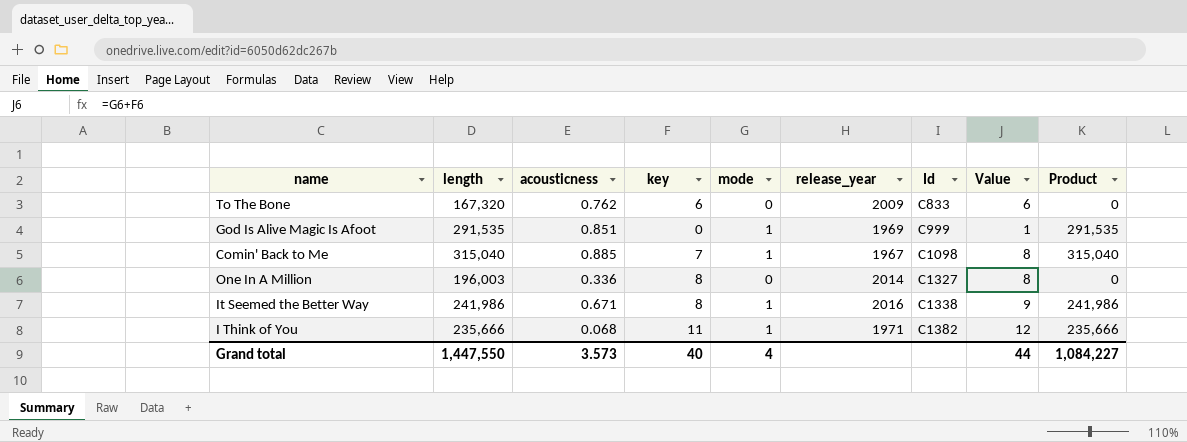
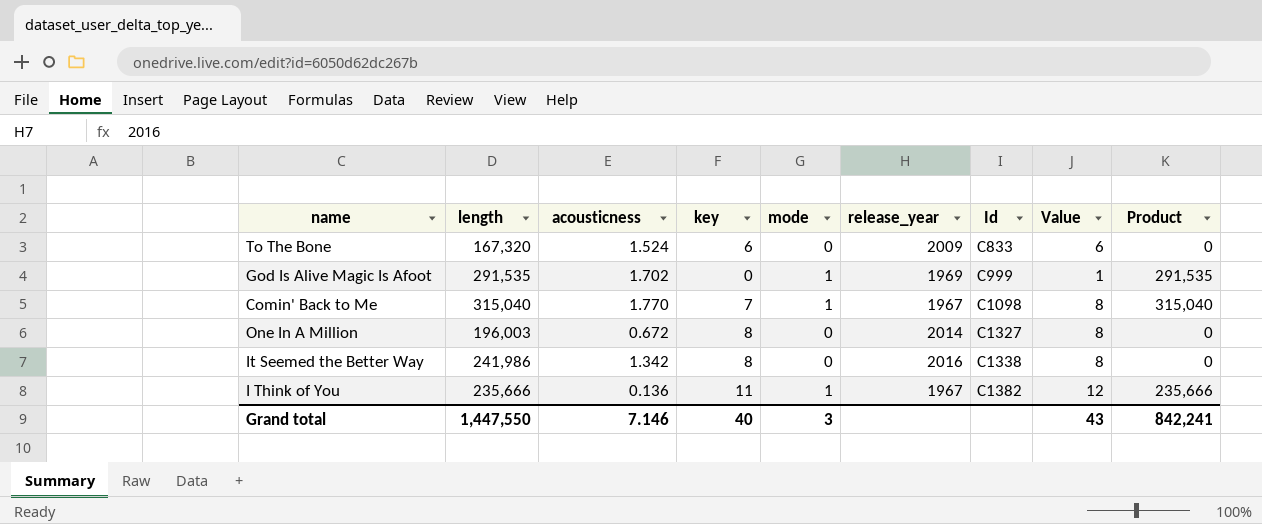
To The Bone | acousticness: 0.762 -> 1.524
God Is Alive Magic Is Afoot | acousticness: 0.851 -> 1.702
Comin' Back to Me | acousticness: 0.885 -> 1.770
One In A Million | acousticness: 0.336 -> 0.672
It Seemed the Better Way | acousticness: 0.671 -> 1.342
It Seemed the Better Way | mode: 1 -> 0
It Seemed the Better Way | Value: 9 -> 8
It Seemed the Better Way | Product: 241,986 -> 0
I Think of You | acousticness: 0.068 -> 0.136
I Think of You | release_year: 1971 -> 1967
Grand total | acousticness: 3.573 -> 7.146
Grand total | mode: 4 -> 3
Grand total | Value: 44 -> 43
Grand total | Product: 1,084,227 -> 842,241

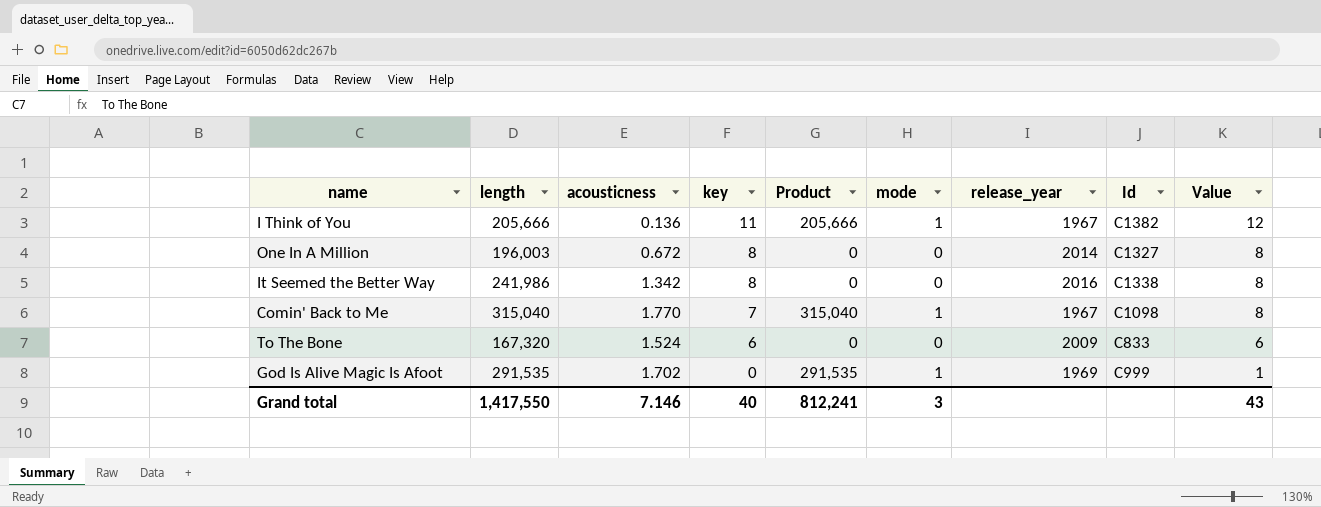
row order: Id ascending -> key descending
column Product | position: 9 -> 5
I Think of You | length: 235,666 -> 205,666
I Think of You | Product: 235,666 -> 205,666
Grand total | length: 1,447,550 -> 1,417,550
Grand total | Product: 842,241 -> 812,241

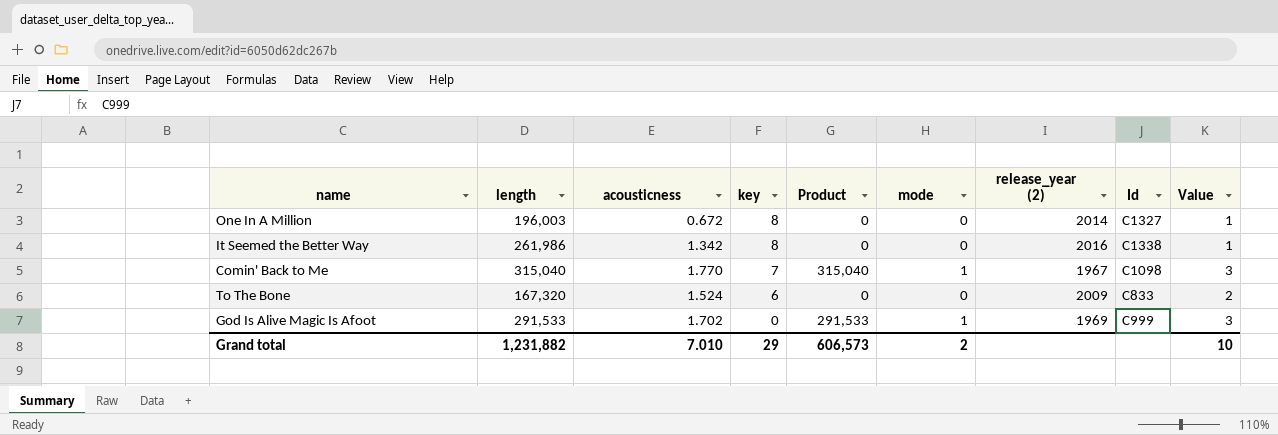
column name: release_year -> release_year (2)
column Value | formula: [key] + [mode] -> [acousticness] + [mode]
row I Think of You: 205,666 | 0.136 | 11 | 205,666 | 1 | 1967 | C1382 | 12 -> none
It Seemed the Better Way | length: 241,986 -> 261,986
God Is Alive Magic Is Afoot | length: 291,535 -> 291,533
God Is Alive Magic Is Afoot | Product: 291,535 -> 291,533
Grand total | length: 1,417,550 -> 1,231,882
Grand total | acousticness: 7.146 -> 7.010
Grand total | key: 40 -> 29
Grand total | Product: 812,241 -> 606,573
Grand total | mode: 3 -> 2
Grand total | Value: 43 -> 10

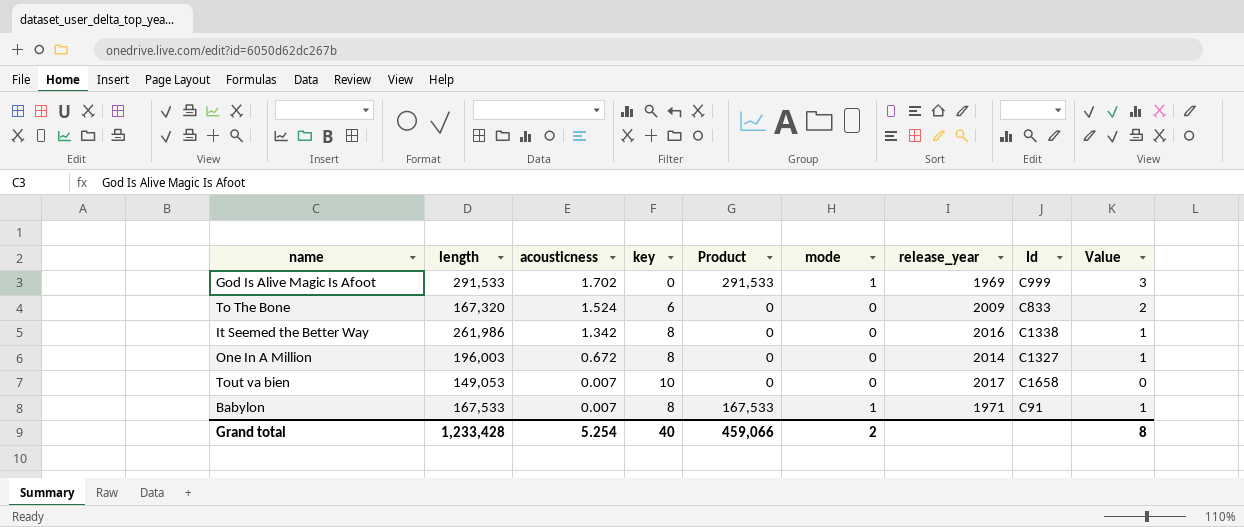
row order: key descending -> acousticness descending
column name: release_year (2) -> release_year
row Comin' Back to Me: 315,040 | 1.770 | 7 | 315,040 | 1 | 1967 | C1098 | 3 -> none
row Tout va bien: none -> 149,053 | 0.007 | 10 | 0 | 0 | 2017 | C1658 | 0
row Babylon: none -> 167,533 | 0.007 | 8 | 167,533 | 1 | 1971 | C91 | 1
Grand total | length: 1,231,882 -> 1,233,428
Grand total | acousticness: 7.010 -> 5.254
Grand total | key: 29 -> 40
Grand total | Product: 606,573 -> 459,066
Grand total | Value: 10 -> 8

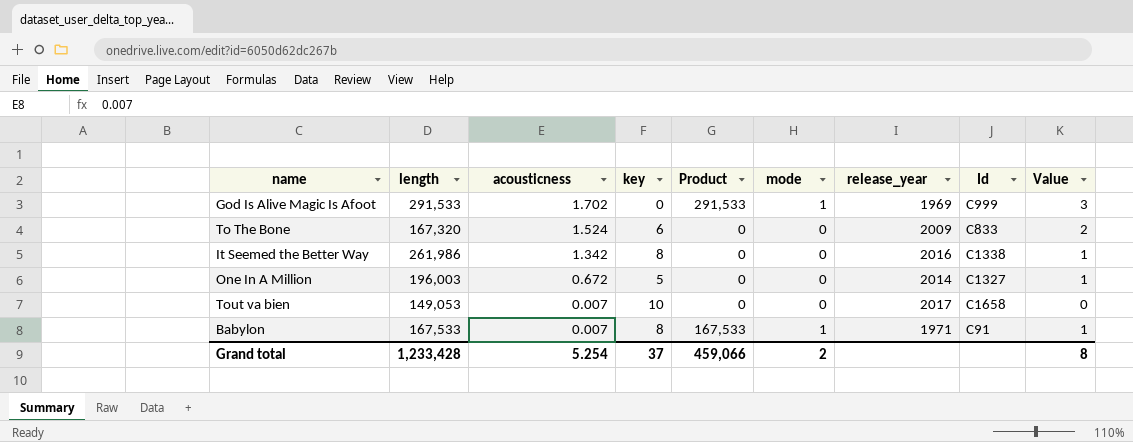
One In A Million | key: 8 -> 5
Grand total | key: 40 -> 37

